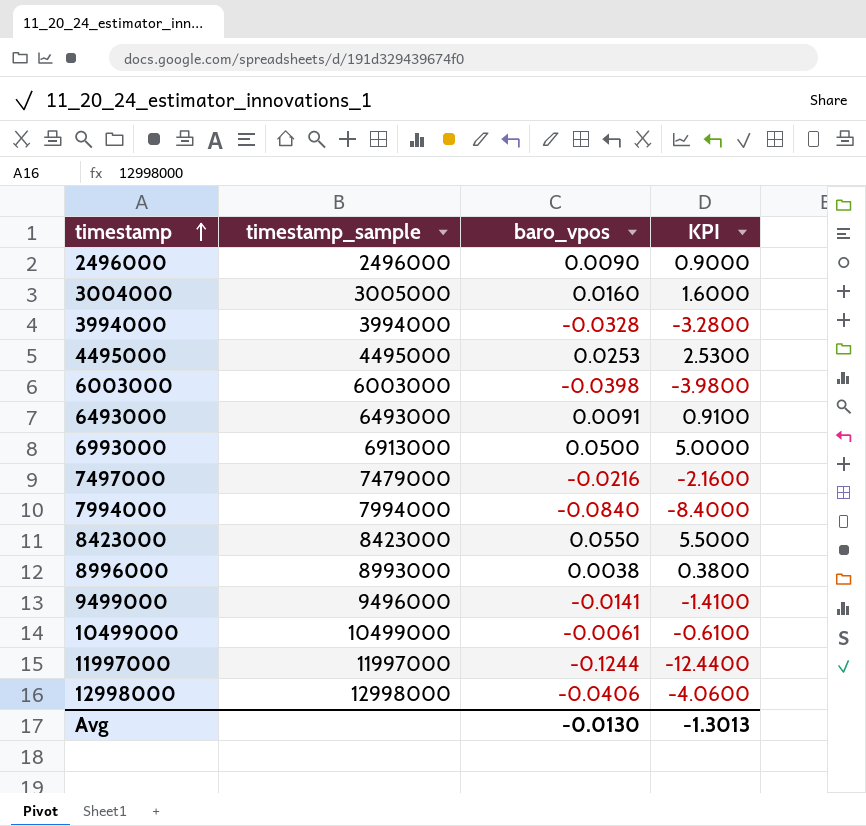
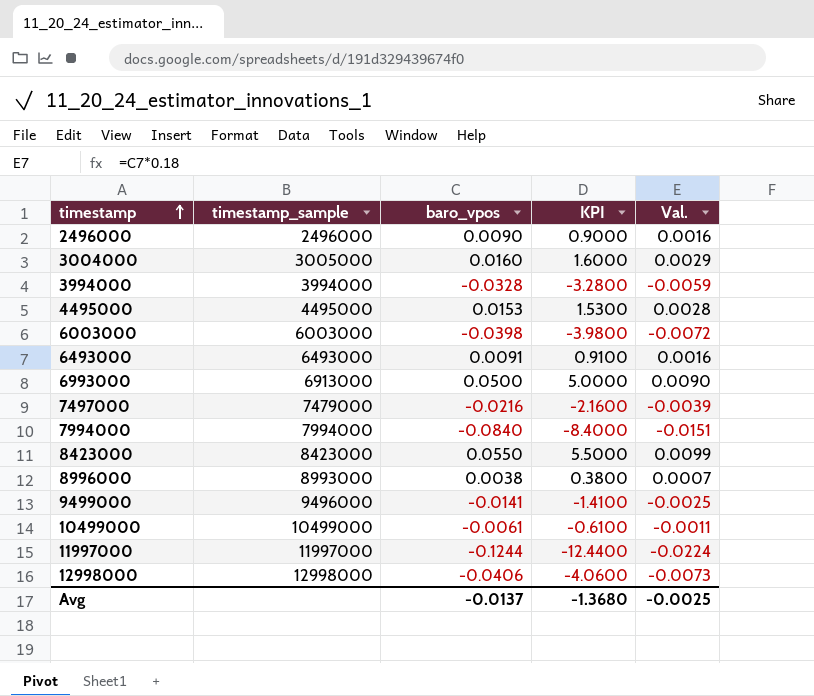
column Val. | formula: none -> [baro_vpos] * 0.18
4495000 | baro_vpos: 0.0253 -> 0.0153
4495000 | KPI: 2.5300 -> 1.5300
Avg | baro_vpos: -0.0130 -> -0.0137
Avg | KPI: -1.3013 -> -1.3680

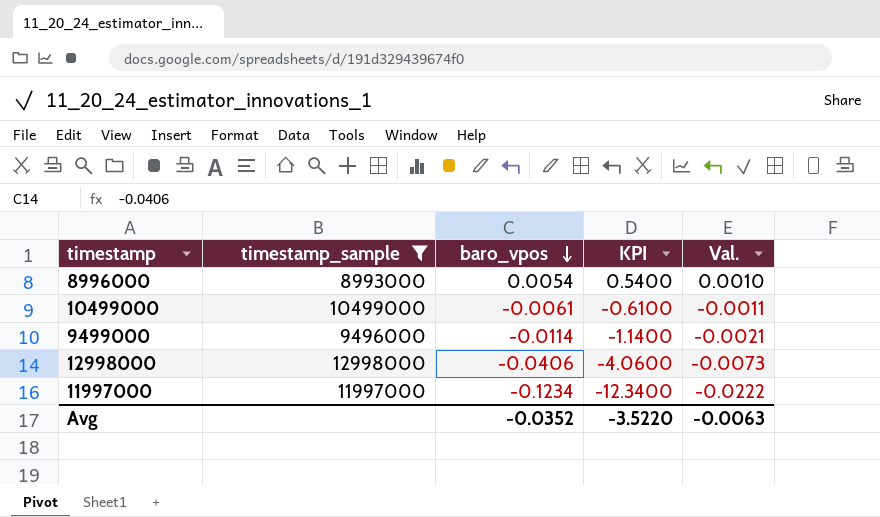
filter: none -> timestamp_sample >= 8993000
row order: timestamp ascending -> baro_vpos descending
8996000 | baro_vpos: 0.0038 -> 0.0054
8996000 | KPI: 0.3800 -> 0.5400
8996000 | Val.: 0.0007 -> 0.0010
9499000 | baro_vpos: -0.0141 -> -0.0114
9499000 | KPI: -1.4100 -> -1.1400
9499000 | Val.: -0.0025 -> -0.0021
11997000 | baro_vpos: -0.1244 -> -0.1234
11997000 | KPI: -12.4400 -> -12.3400
11997000 | Val.: -0.0224 -> -0.0222
Avg | baro_vpos: -0.0137 -> -0.0352
Avg | KPI: -1.3680 -> -3.5220
Avg | Val.: -0.0025 -> -0.0063

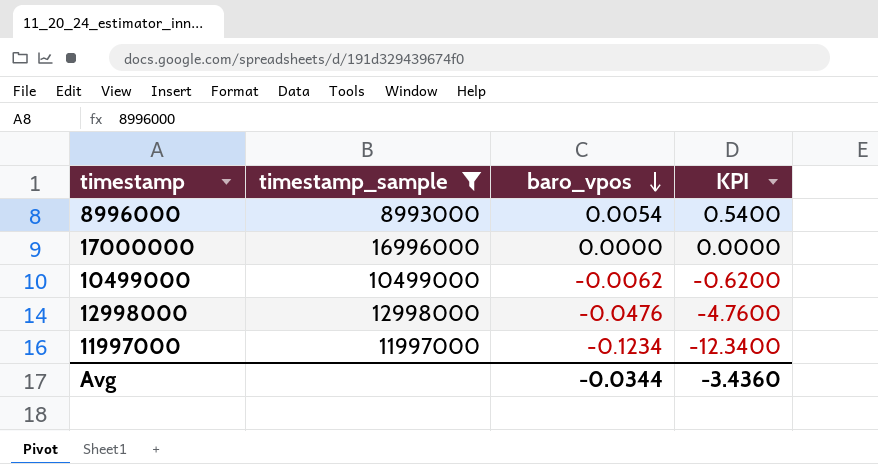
column Val. | formula: [baro_vpos] * 0.18 -> none
row 9499000: 9496000 | -0.0114 | -1.1400 | -0.0021 -> none
row 17000000: none -> 16996000 | 0.0000 | 0.0000
10499000 | baro_vpos: -0.0061 -> -0.0062
10499000 | KPI: -0.6100 -> -0.6200
12998000 | baro_vpos: -0.0406 -> -0.0476
12998000 | KPI: -4.0600 -> -4.7600
Avg | baro_vpos: -0.0352 -> -0.0344
Avg | KPI: -3.5220 -> -3.4360

